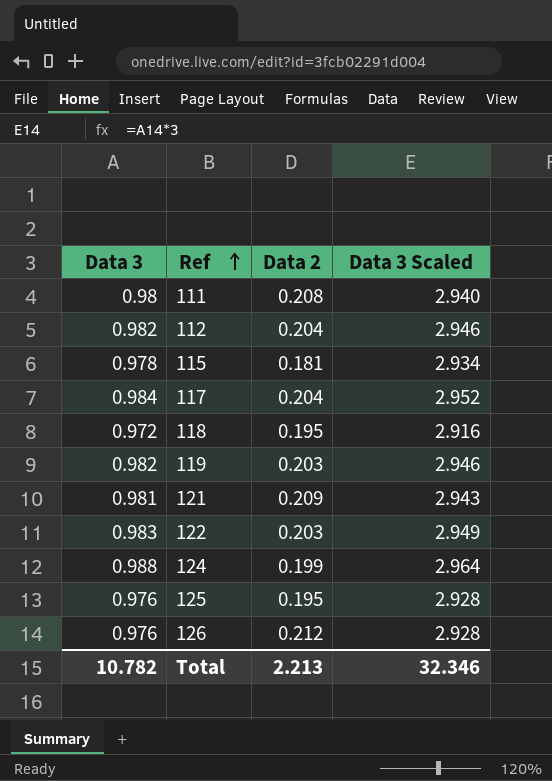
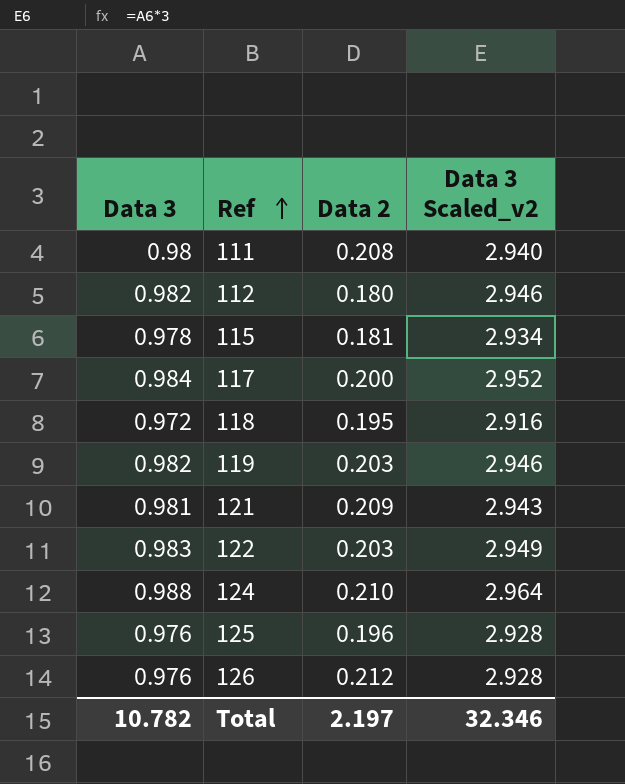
column name: Data 3 Scaled -> Data 3 Scaled_v2
112 | Data 2: 0.204 -> 0.180
117 | Data 2: 0.204 -> 0.200
124 | Data 2: 0.199 -> 0.210
125 | Data 2: 0.195 -> 0.196
Total | Data 2: 2.213 -> 2.197

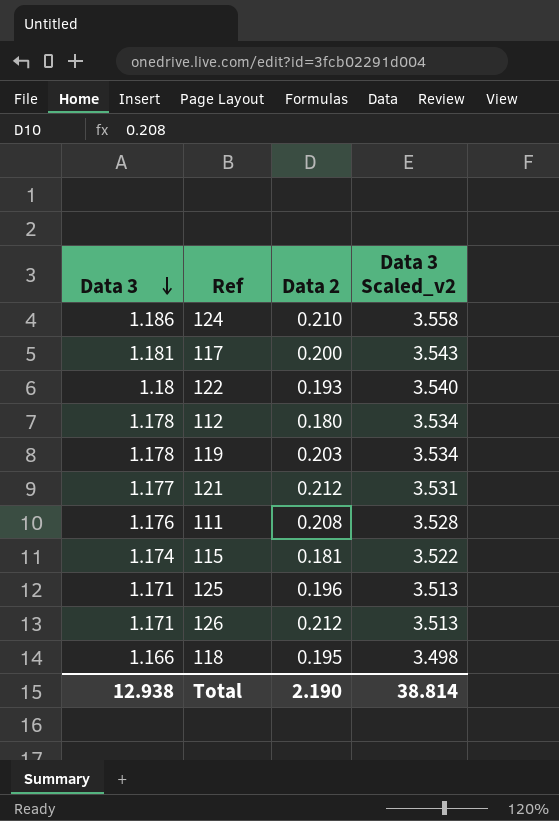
row order: Ref ascending -> Data 3 descending
124 | Data 3: 0.988 -> 1.186
124 | Data 3 Scaled_v2: 2.964 -> 3.558
117 | Data 3: 0.984 -> 1.181
117 | Data 3 Scaled_v2: 2.952 -> 3.543
122 | Data 3: 0.983 -> 1.18
122 | Data 2: 0.203 -> 0.193
122 | Data 3 Scaled_v2: 2.949 -> 3.540
112 | Data 3: 0.982 -> 1.178
112 | Data 3 Scaled_v2: 2.946 -> 3.534
119 | Data 3: 0.982 -> 1.178
119 | Data 3 Scaled_v2: 2.946 -> 3.534
121 | Data 3: 0.981 -> 1.177
121 | Data 2: 0.209 -> 0.212
121 | Data 3 Scaled_v2: 2.943 -> 3.531
111 | Data 3: 0.98 -> 1.176
111 | Data 3 Scaled_v2: 2.940 -> 3.528
115 | Data 3: 0.978 -> 1.174
115 | Data 3 Scaled_v2: 2.934 -> 3.522
125 | Data 3: 0.976 -> 1.171
125 | Data 3 Scaled_v2: 2.928 -> 3.513
126 | Data 3: 0.976 -> 1.171
126 | Data 3 Scaled_v2: 2.928 -> 3.513
118 | Data 3: 0.972 -> 1.166
118 | Data 3 Scaled_v2: 2.916 -> 3.498
Total | Data 3: 10.782 -> 12.938
Total | Data 2: 2.197 -> 2.190
Total | Data 3 Scaled_v2: 32.346 -> 38.814

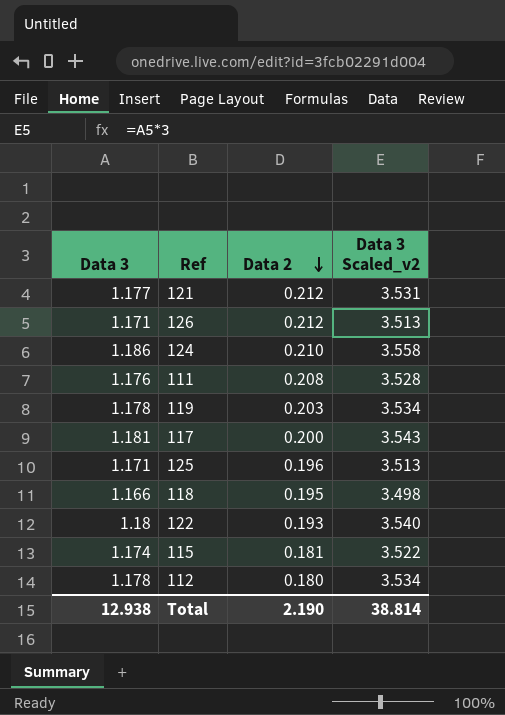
row order: Data 3 descending -> Data 2 descending

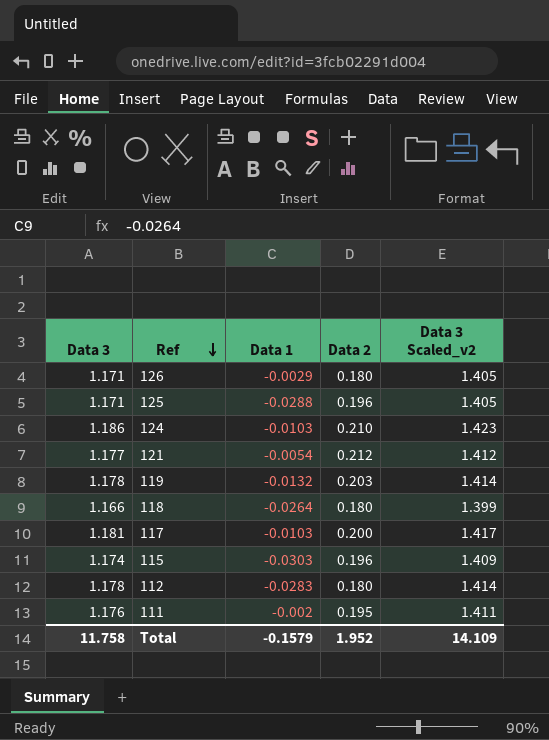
row order: Data 2 descending -> Ref descending
column Data 1 | position: none -> 3
column Data 3 Scaled_v2 | formula: [Data 3] * 3 -> [Data 3] * 1.2
row 122: 1.18 | 0.193 | 3.540 -> none
126 | Data 2: 0.212 -> 0.180
118 | Data 2: 0.195 -> 0.180
115 | Data 2: 0.181 -> 0.196
111 | Data 2: 0.208 -> 0.195
Total | Data 3: 12.938 -> 11.758
Total | Data 2: 2.190 -> 1.952
Total | Data 3 Scaled_v2: 38.814 -> 14.109

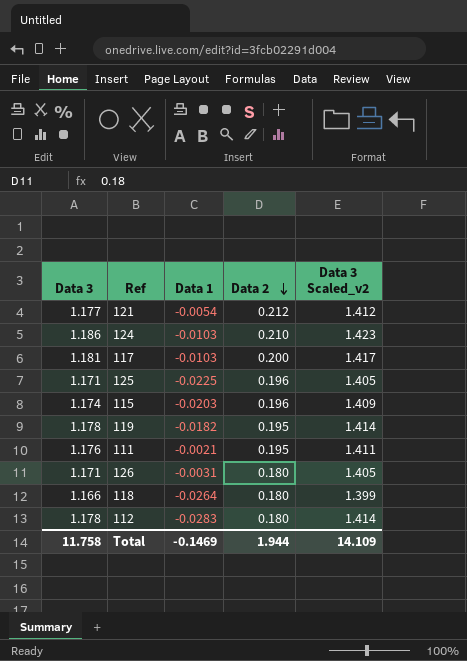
row order: Ref descending -> Data 2 descending
125 | Data 1: -0.0288 -> -0.0225
115 | Data 1: -0.0303 -> -0.0203
119 | Data 1: -0.0132 -> -0.0182
119 | Data 2: 0.203 -> 0.195
111 | Data 1: -0.002 -> -0.0021
126 | Data 1: -0.0029 -> -0.0031
Total | Data 1: -0.1579 -> -0.1469
Total | Data 2: 1.952 -> 1.944

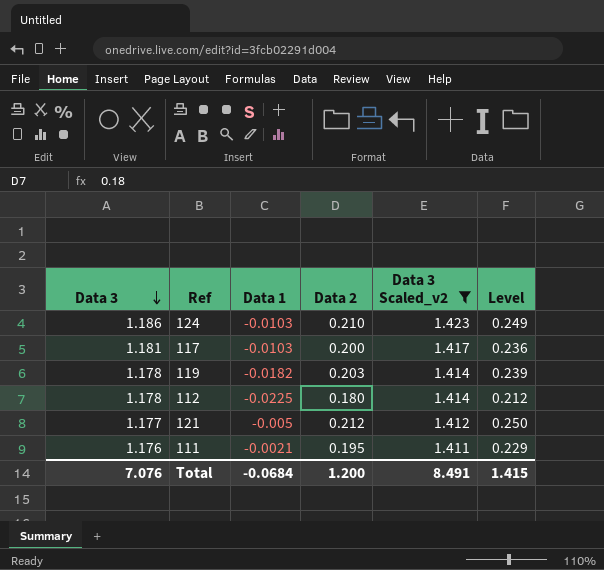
filter: none -> Data 3 Scaled_v2 >= 1.411
row order: Data 2 descending -> Data 3 descending
column Level | formula: none -> [Data 3] * [Data 2]
119 | Data 2: 0.195 -> 0.203
112 | Data 1: -0.0283 -> -0.0225
121 | Data 1: -0.0054 -> -0.005
Total | Data 3: 11.758 -> 7.076
Total | Data 1: -0.1469 -> -0.0684
Total | Data 2: 1.944 -> 1.200
Total | Data 3 Scaled_v2: 14.109 -> 8.491

